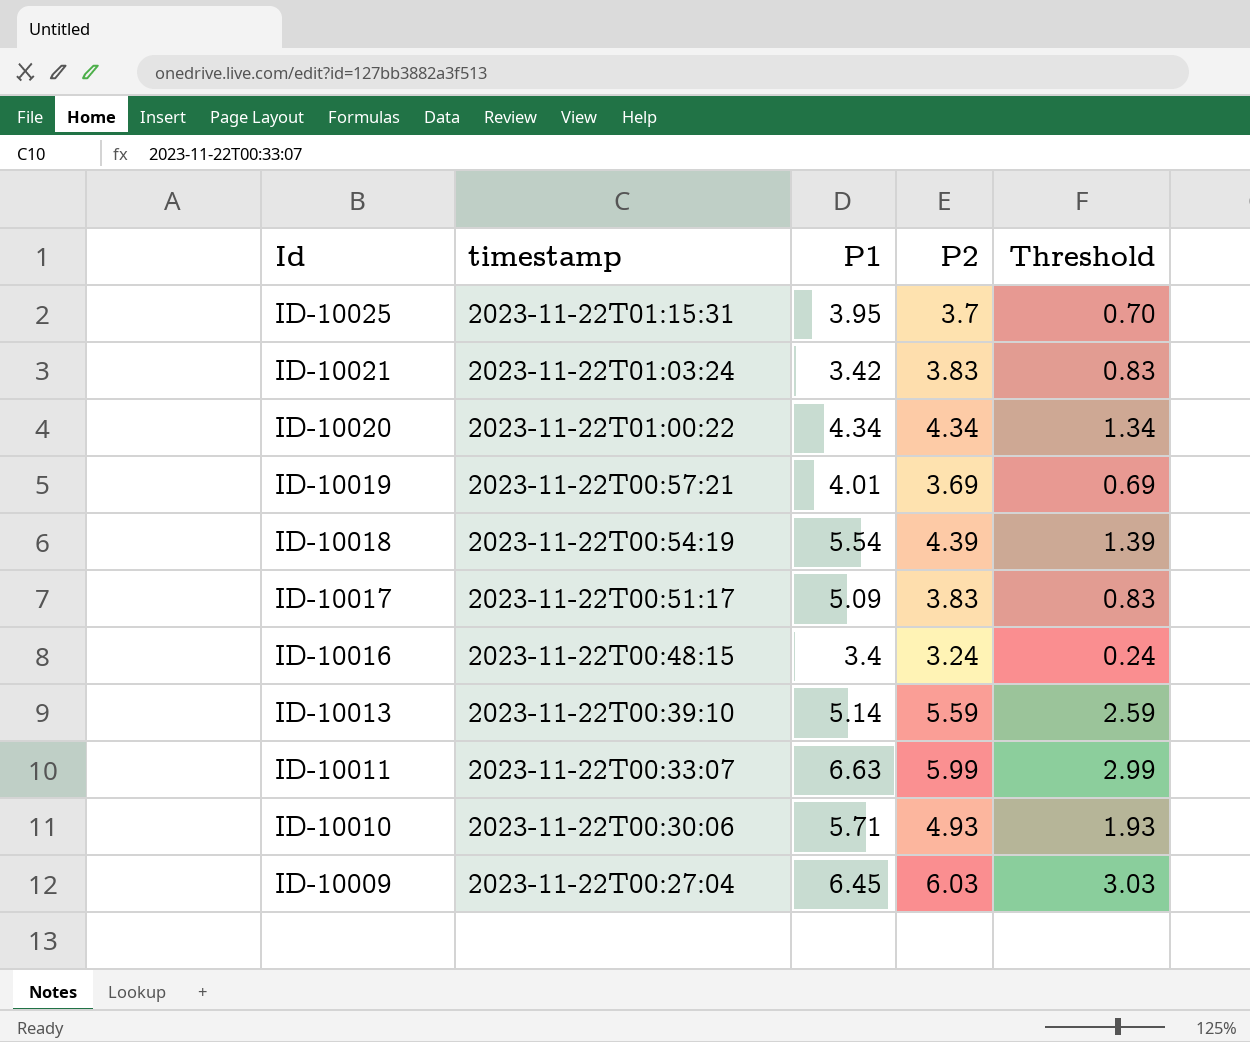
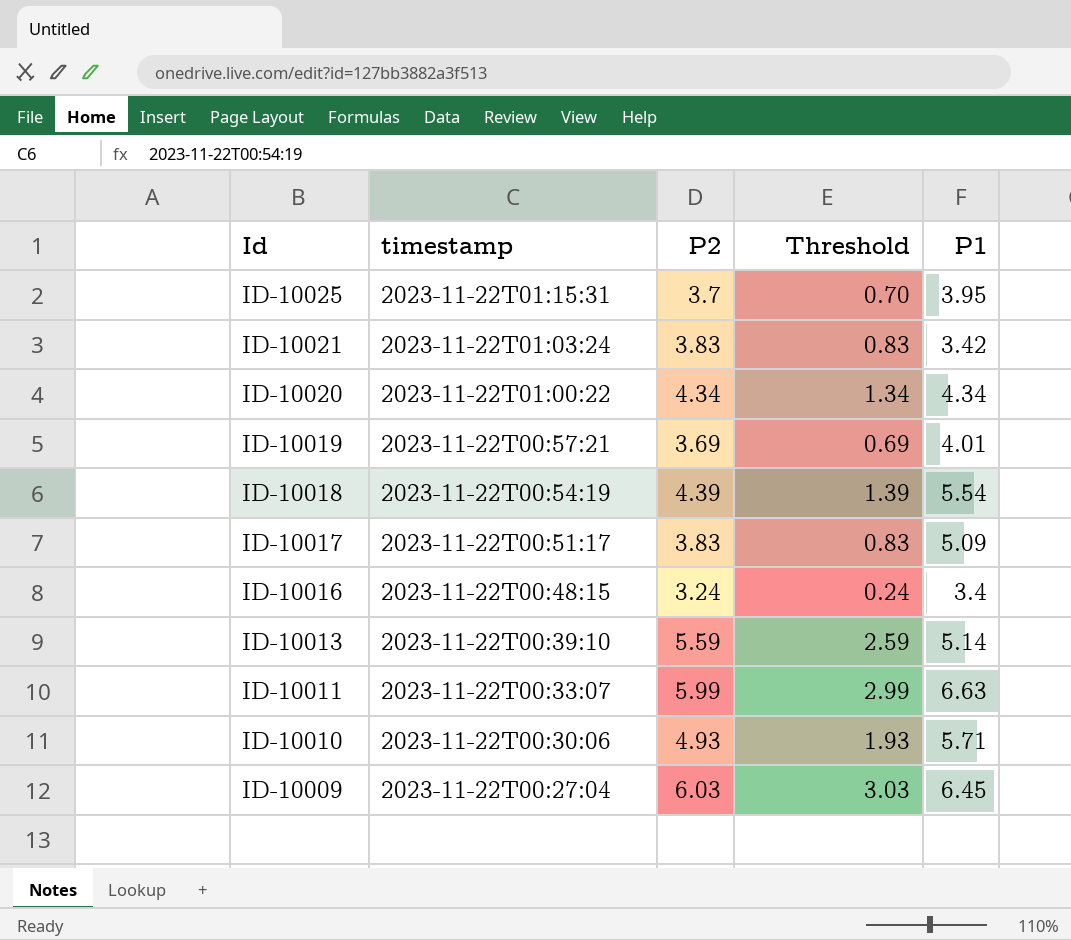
column P1 | position: 3 -> 5

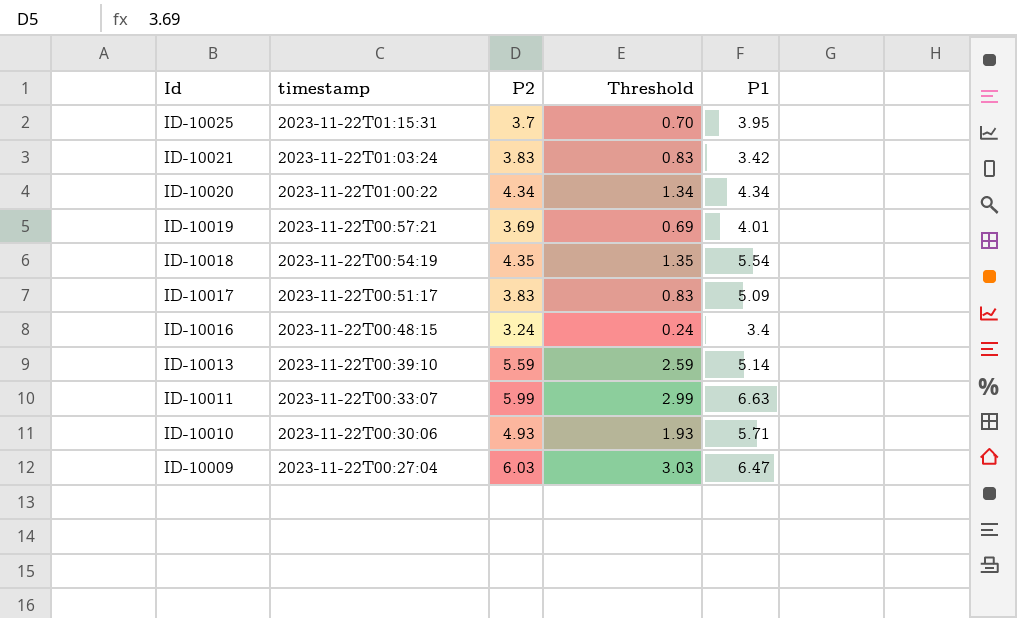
ID-10018 | P2: 4.39 -> 4.35
ID-10018 | Threshold: 1.39 -> 1.35
ID-10009 | P1: 6.45 -> 6.47

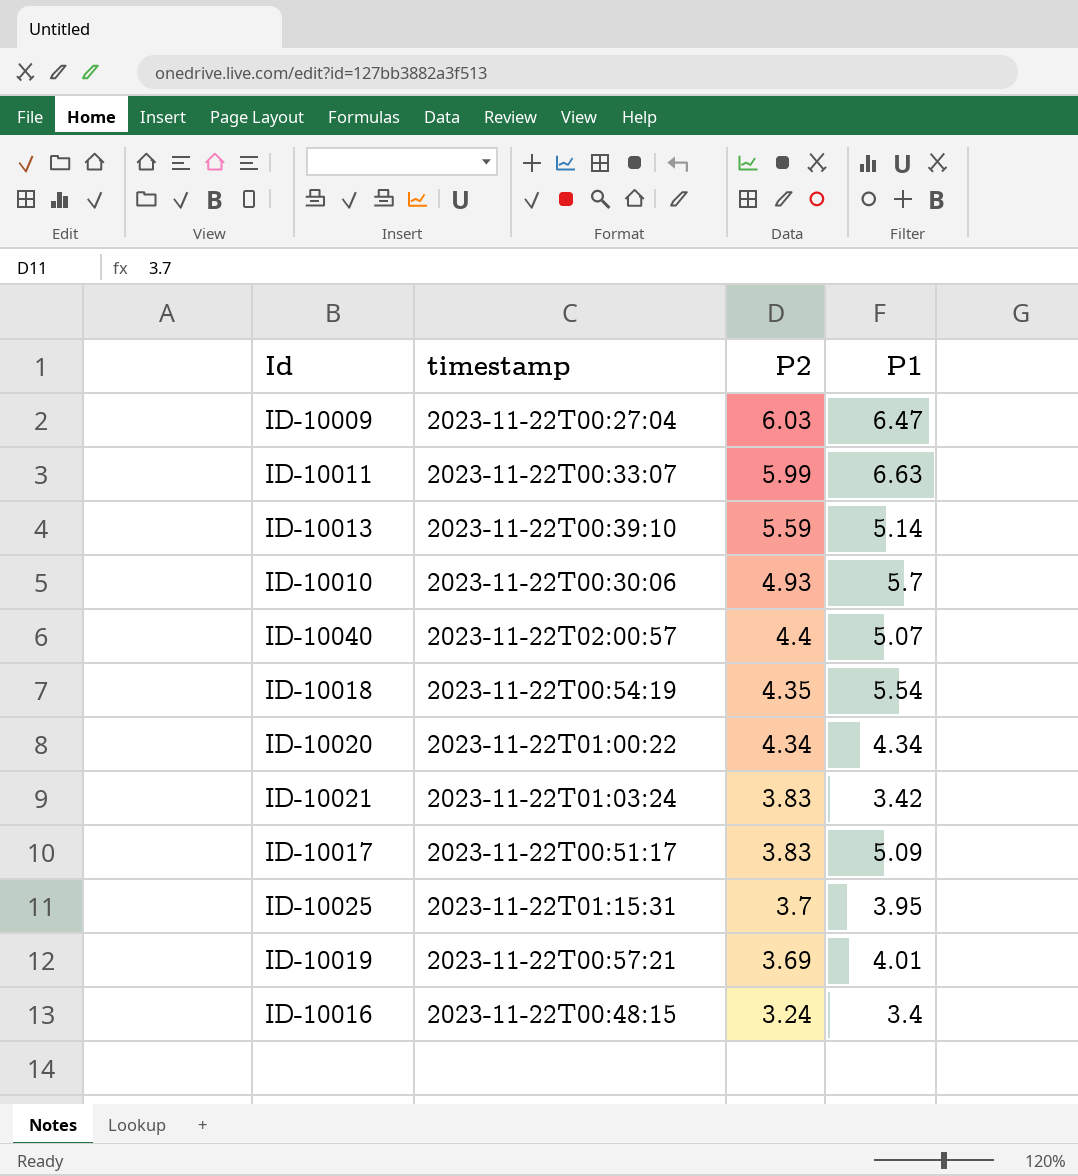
row order: Id descending -> P2 descending
column Threshold | formula: [P2] - 3 -> none
ID-10010 | P1: 5.71 -> 5.7
row ID-10040: none -> 2023-11-22T02:00:57 | 4.4 | 5.07

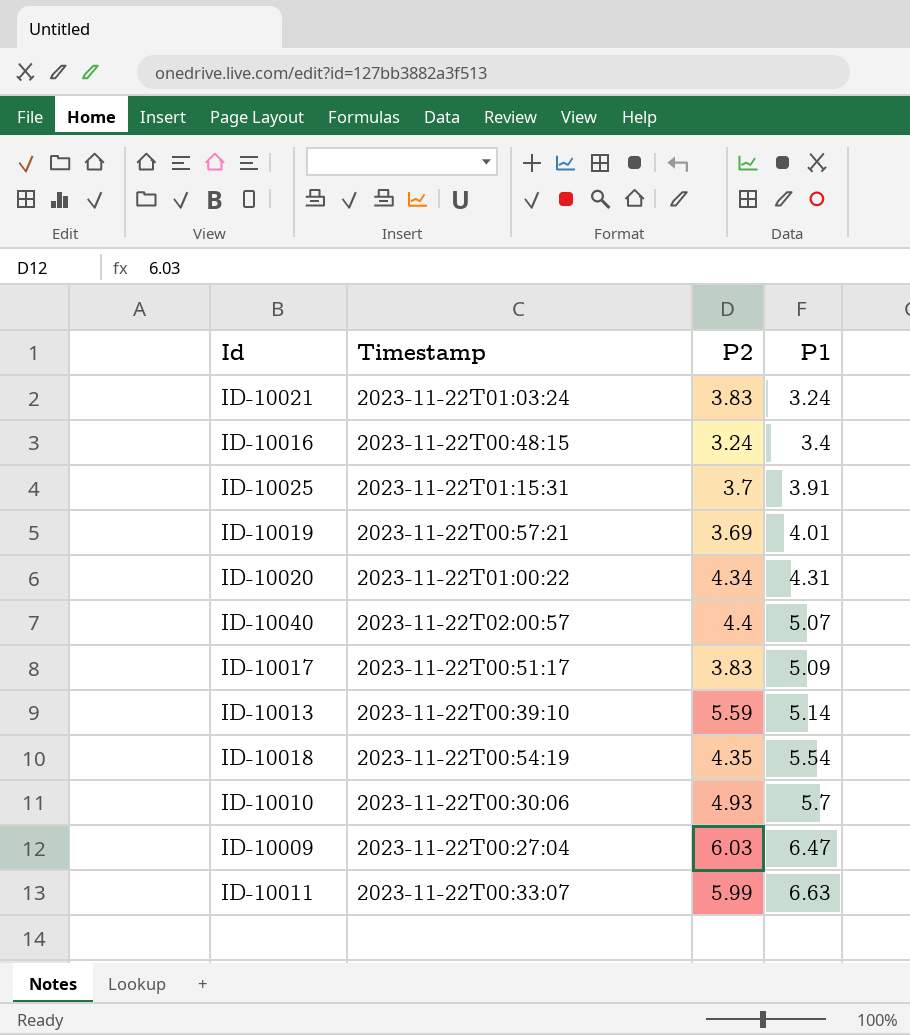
row order: P2 descending -> P1 ascending
column name: timestamp -> Timestamp
ID-10021 | P1: 3.42 -> 3.24
ID-10025 | P1: 3.95 -> 3.91
ID-10020 | P1: 4.34 -> 4.31

